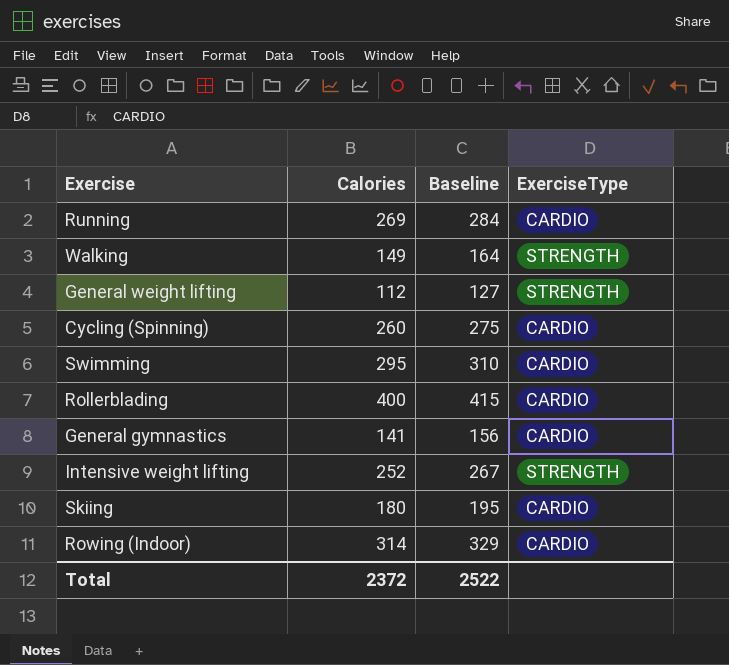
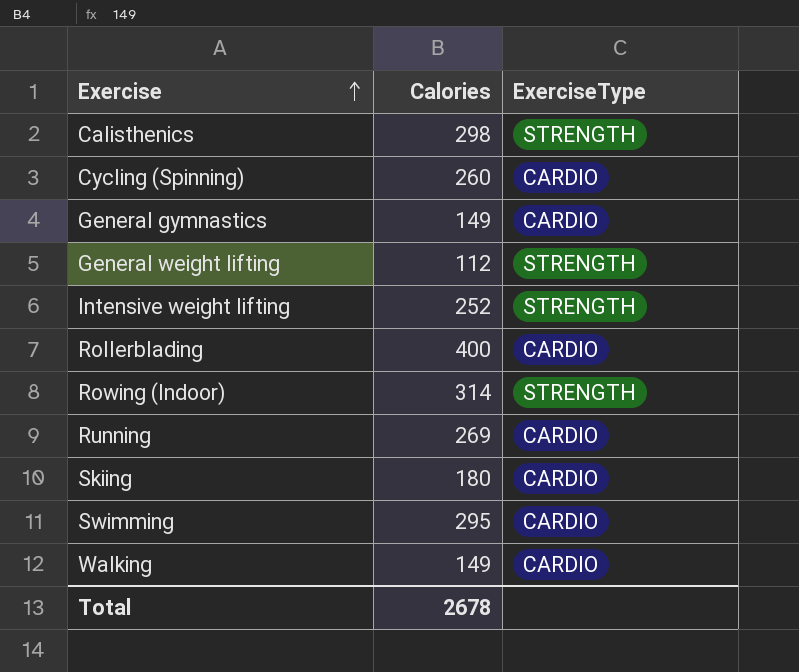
row order: none -> Exercise ascending
column Baseline | formula: [Calories] + 15 -> none
row Calisthenics: none -> 298 | STRENGTH
General gymnastics | Calories: 141 -> 149
Rowing (Indoor) | ExerciseType: CARDIO -> STRENGTH
Walking | ExerciseType: STRENGTH -> CARDIO
Total | Calories: 2372 -> 2678

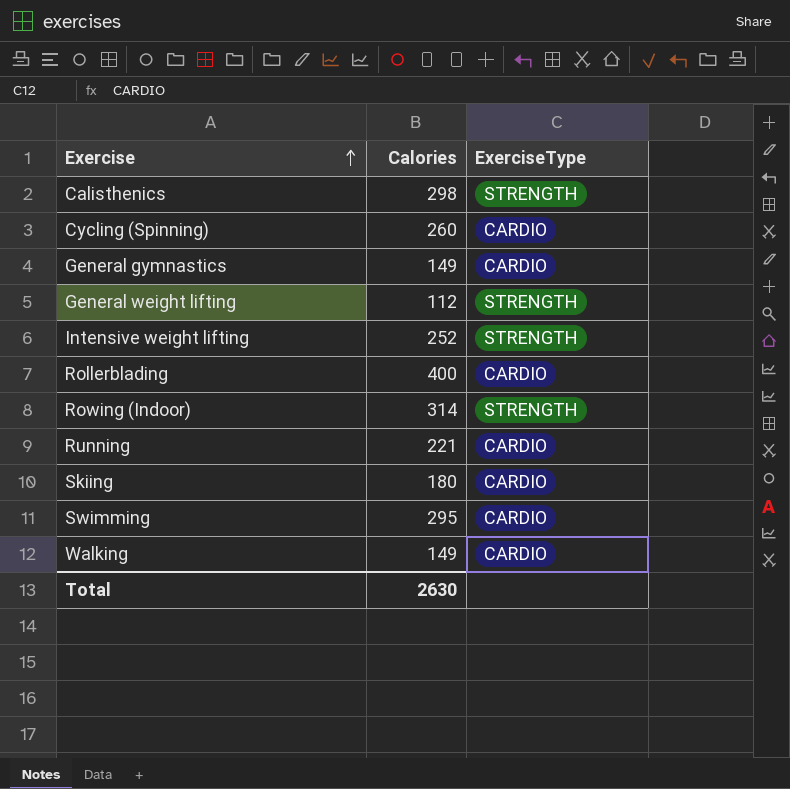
Running | Calories: 269 -> 221
Total | Calories: 2678 -> 2630

